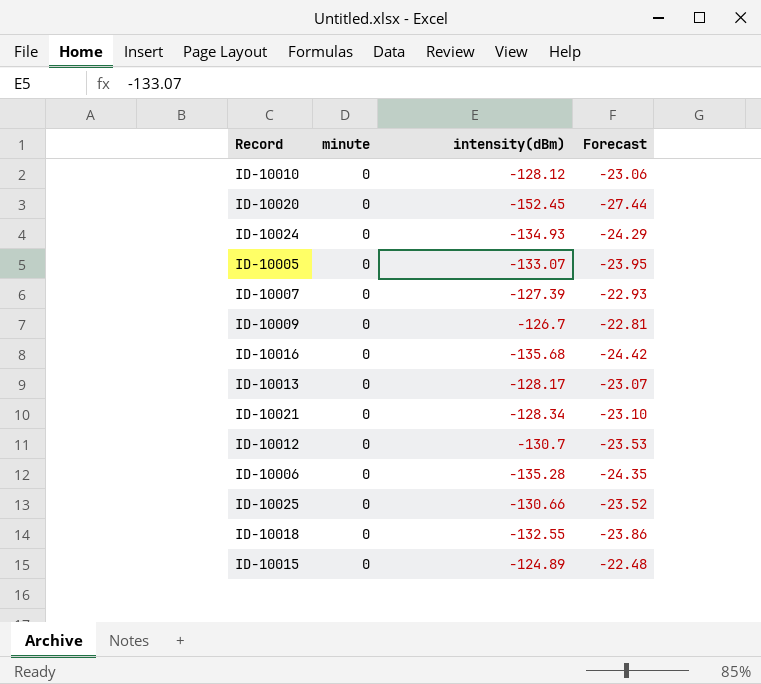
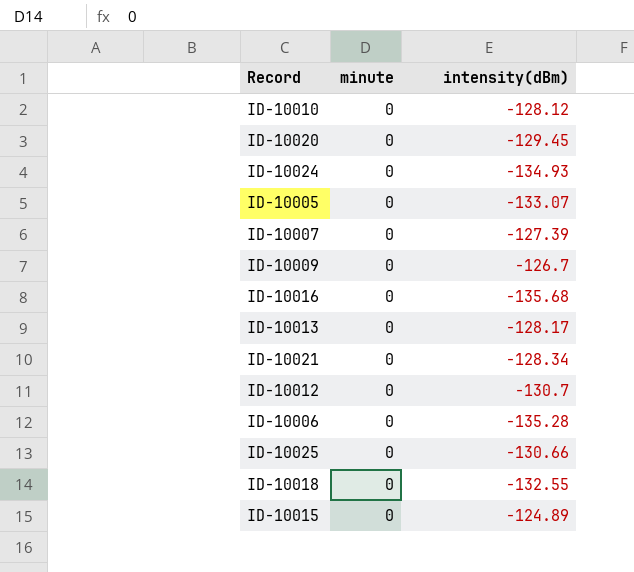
column Forecast | formula: [intensity(dBm)] * 0.18 -> none
ID-10020 | intensity(dBm): -152.45 -> -129.45

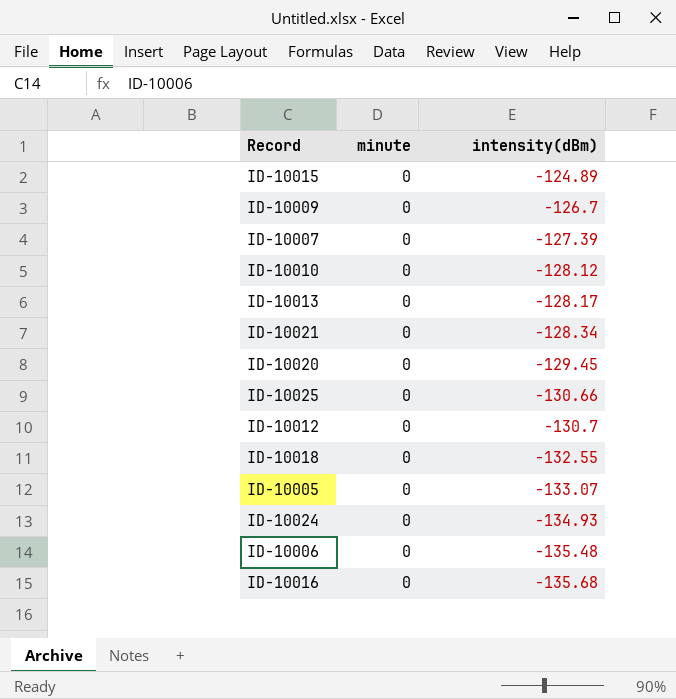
row order: none -> intensity(dBm) descending
ID-10006 | intensity(dBm): -135.28 -> -135.48

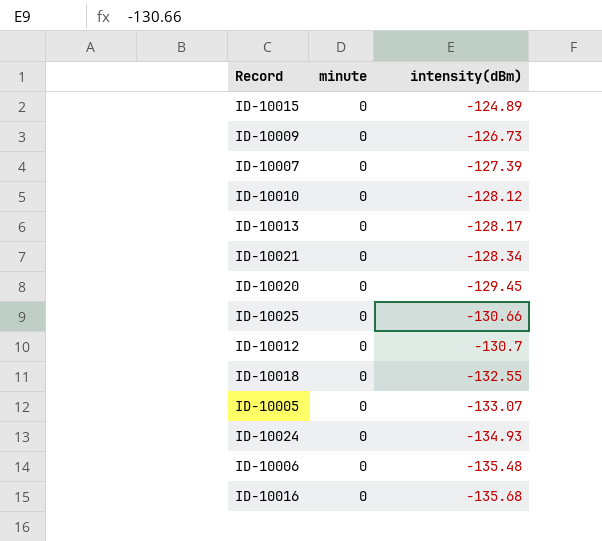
ID-10009 | intensity(dBm): -126.7 -> -126.73

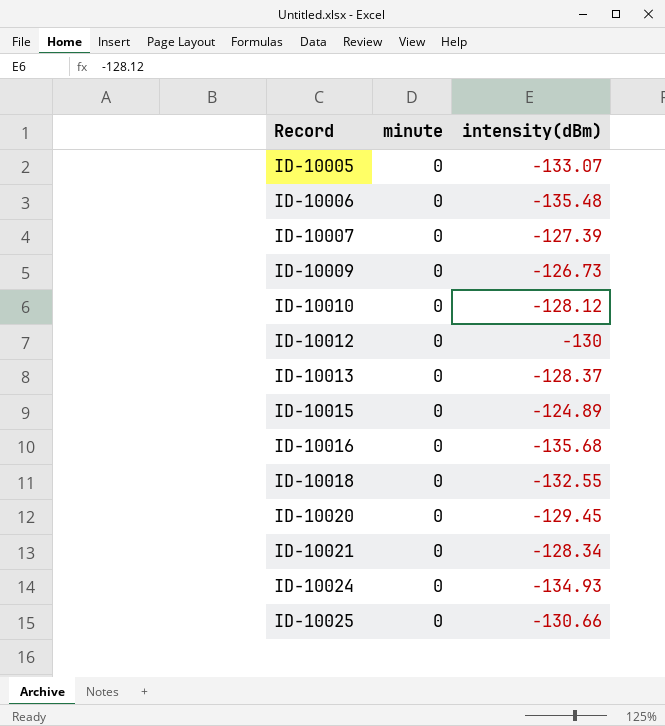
row order: intensity(dBm) descending -> Record ascending
ID-10012 | intensity(dBm): -130.7 -> -130
ID-10013 | intensity(dBm): -128.17 -> -128.37

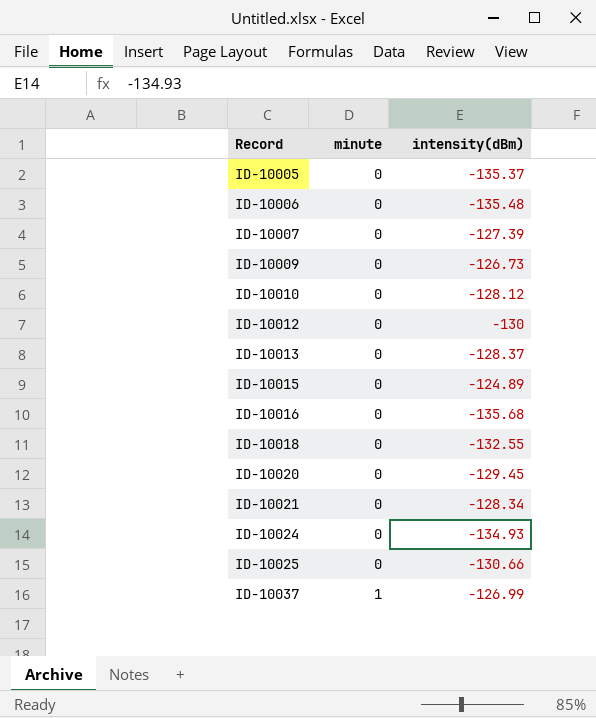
ID-10005 | intensity(dBm): -133.07 -> -135.37
row ID-10037: none -> 1 | -126.99

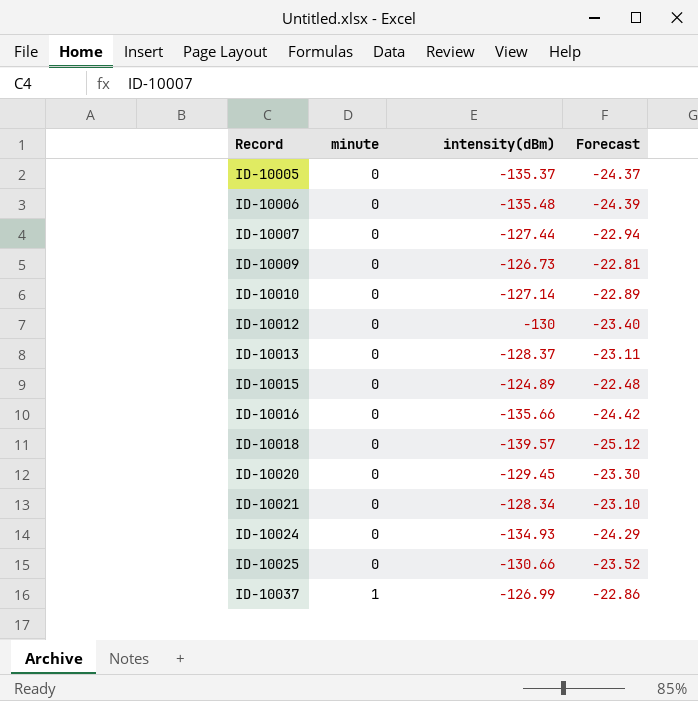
column Forecast | formula: none -> [intensity(dBm)] * 0.18
ID-10007 | intensity(dBm): -127.39 -> -127.44
ID-10010 | intensity(dBm): -128.12 -> -127.14
ID-10016 | intensity(dBm): -135.68 -> -135.66
ID-10018 | intensity(dBm): -132.55 -> -139.57

